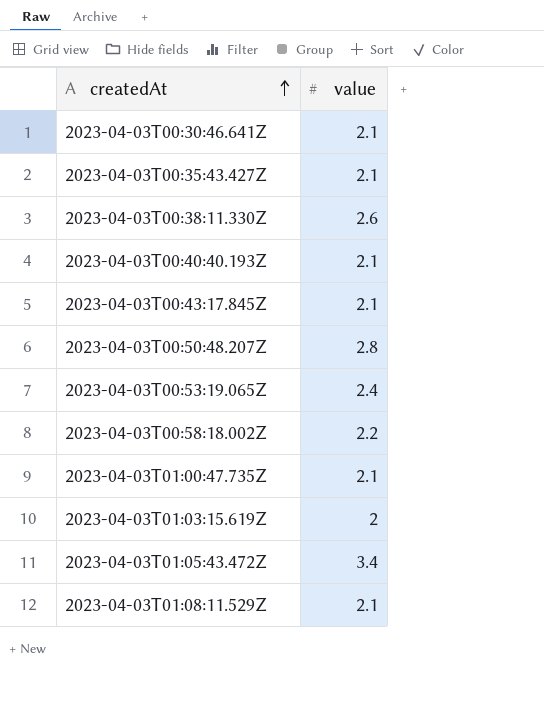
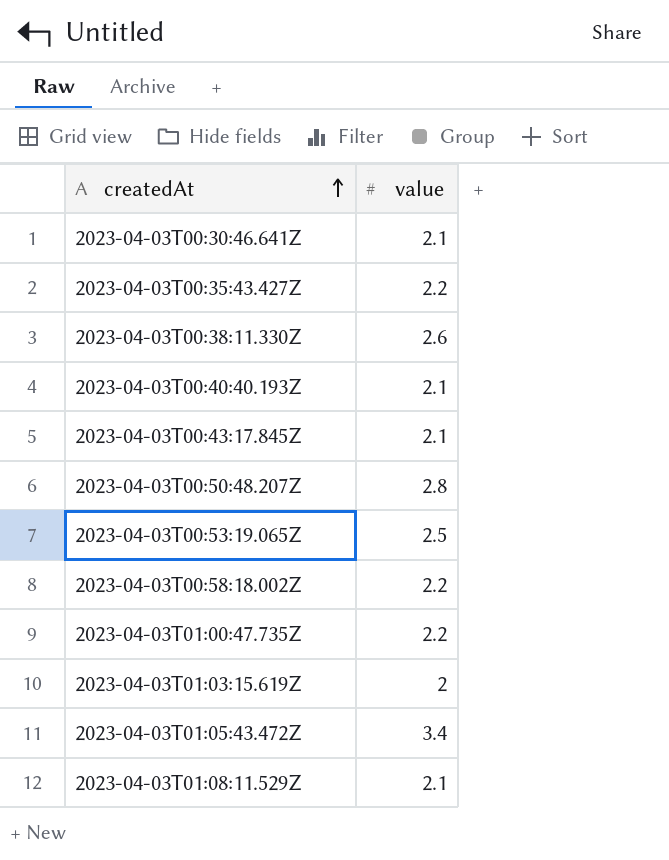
2023-04-03T00:35:43.427Z | value: 2.1 -> 2.2
2023-04-03T00:53:19.065Z | value: 2.4 -> 2.5
2023-04-03T01:00:47.735Z | value: 2.1 -> 2.2

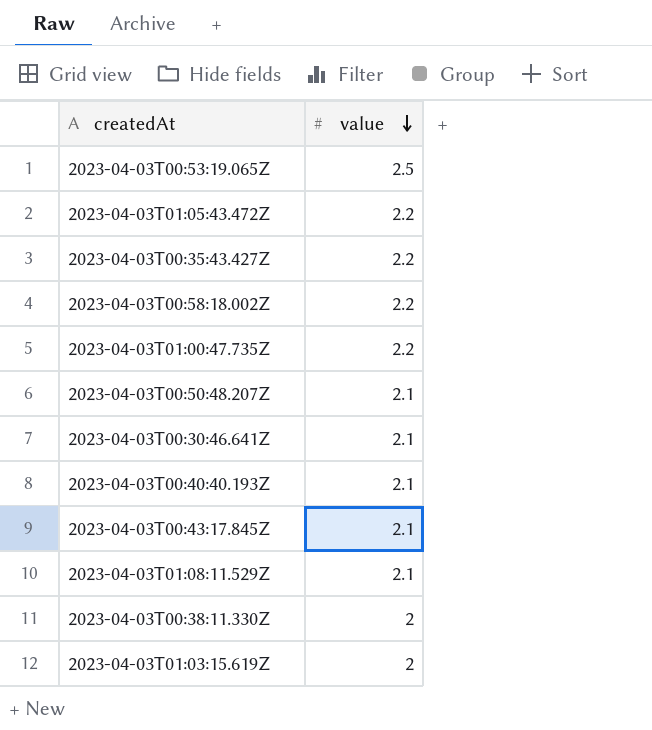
row order: createdAt ascending -> value descending
2023-04-03T01:05:43.472Z | value: 3.4 -> 2.2
2023-04-03T00:50:48.207Z | value: 2.8 -> 2.1
2023-04-03T00:38:11.330Z | value: 2.6 -> 2

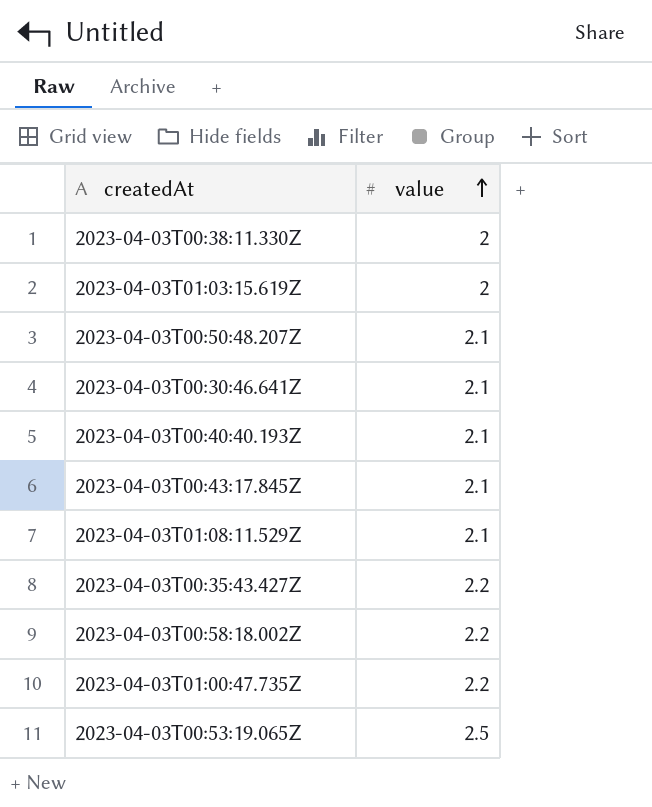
row order: value descending -> value ascending
row 2023-04-03T01:05:43.472Z: 2.2 -> none

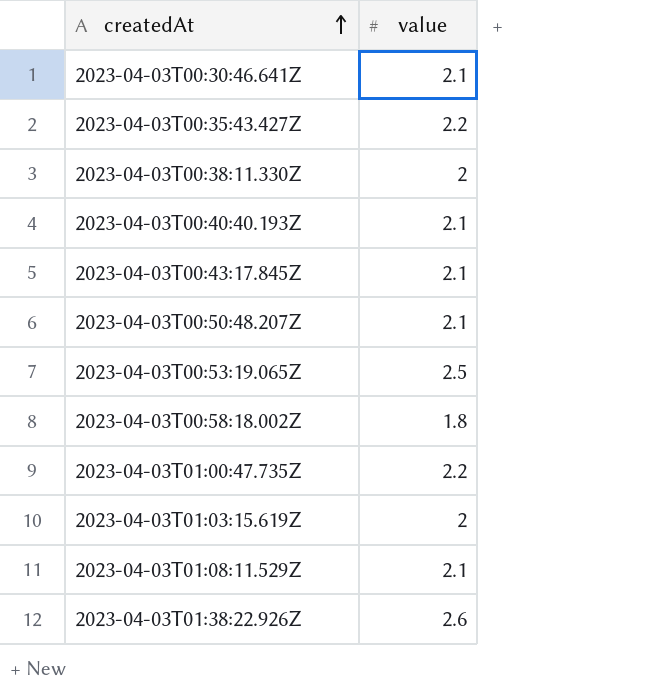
row order: value ascending -> createdAt ascending
2023-04-03T00:58:18.002Z | value: 2.2 -> 1.8
row 2023-04-03T01:38:22.926Z: none -> 2.6

